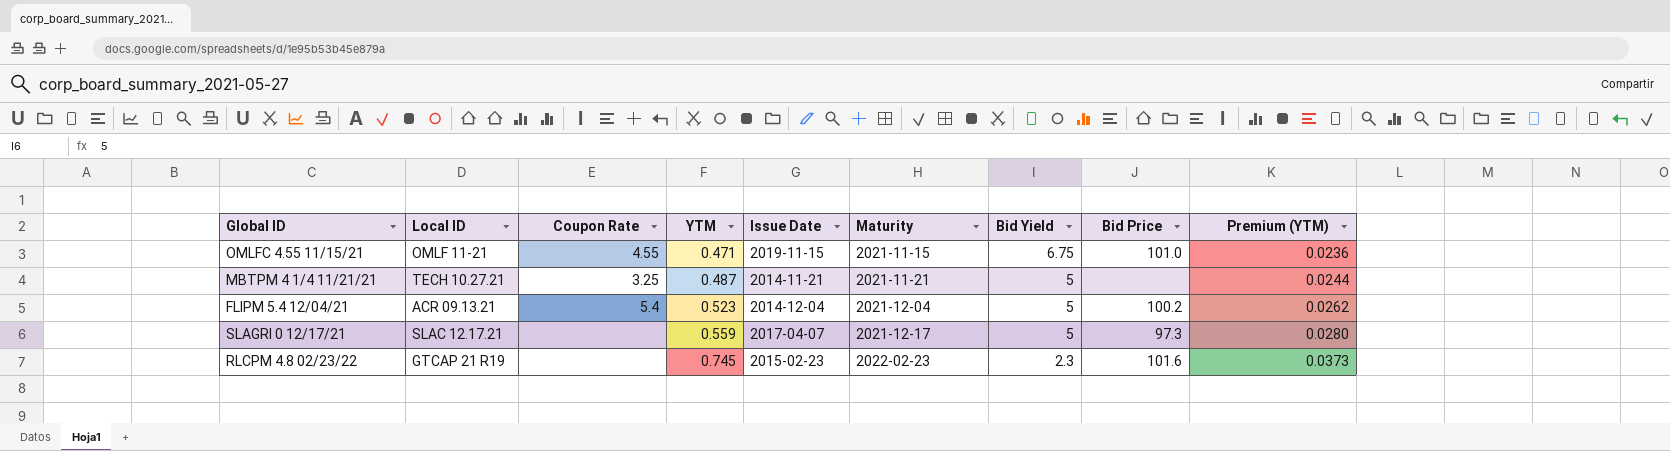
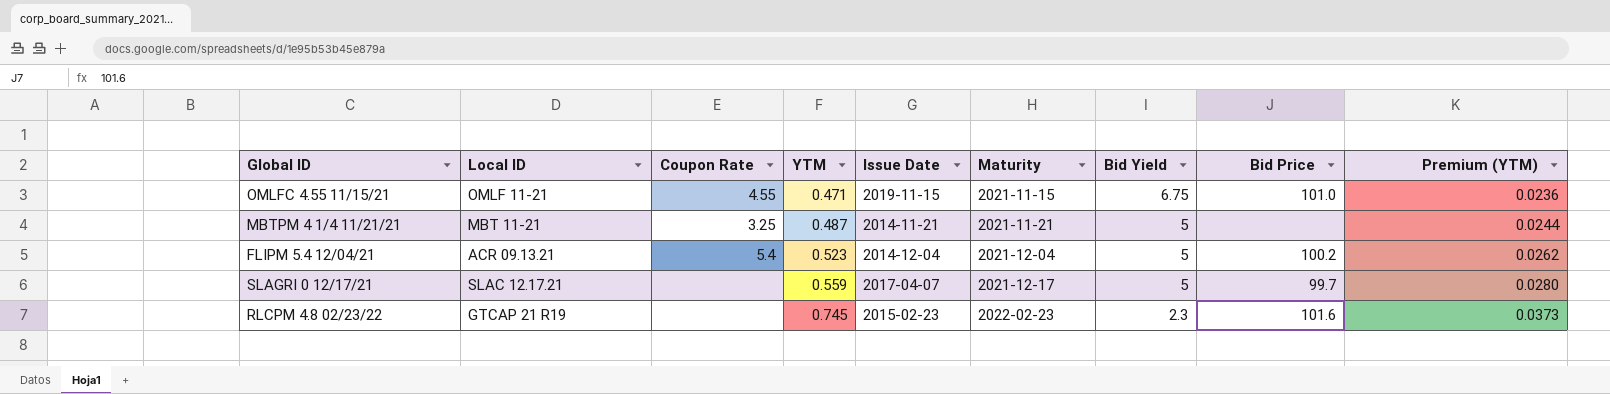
MBTPM 4 1/4 11/21/21 | Local ID: TECH 10.27.21 -> MBT 11-21
SLAGRI 0 12/17/21 | Bid Price: 97.3 -> 99.7

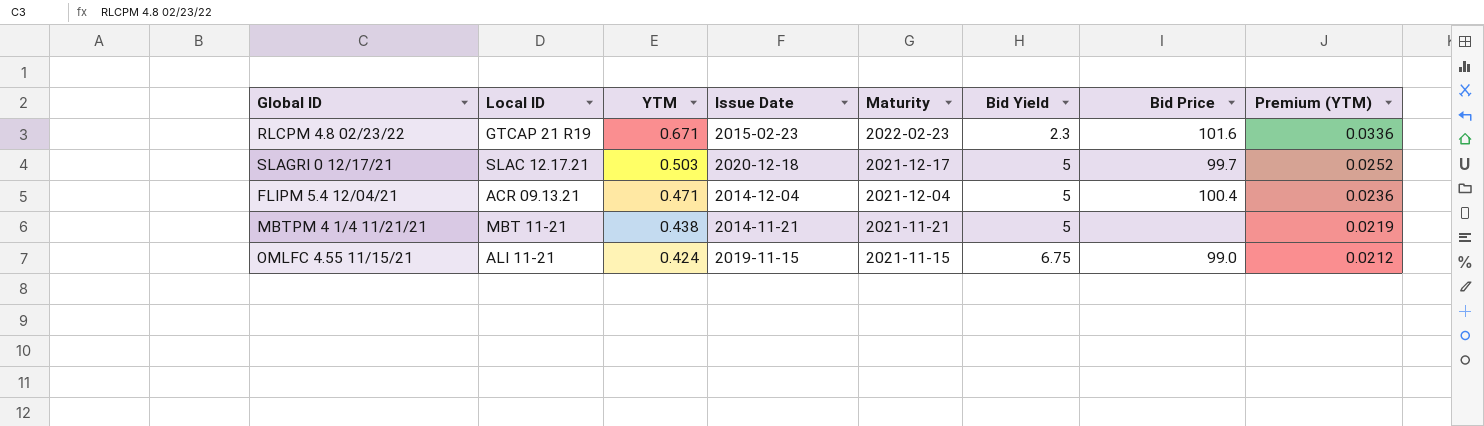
row order: YTM ascending -> YTM descending
column Coupon Rate | position: 3 -> none
RLCPM 4.8 02/23/22 | YTM: 0.745 -> 0.671
RLCPM 4.8 02/23/22 | Premium (YTM): 0.0373 -> 0.0336
SLAGRI 0 12/17/21 | YTM: 0.559 -> 0.503
SLAGRI 0 12/17/21 | Issue Date: 2017-04-07 -> 2020-12-18
SLAGRI 0 12/17/21 | Premium (YTM): 0.0280 -> 0.0252
FLIPM 5.4 12/04/21 | YTM: 0.523 -> 0.471
FLIPM 5.4 12/04/21 | Bid Price: 100.2 -> 100.4
FLIPM 5.4 12/04/21 | Premium (YTM): 0.0262 -> 0.0236
MBTPM 4 1/4 11/21/21 | YTM: 0.487 -> 0.438
MBTPM 4 1/4 11/21/21 | Premium (YTM): 0.0244 -> 0.0219
OMLFC 4.55 11/15/21 | Local ID: OMLF 11-21 -> ALI 11-21
OMLFC 4.55 11/15/21 | YTM: 0.471 -> 0.424
OMLFC 4.55 11/15/21 | Bid Price: 101.0 -> 99.0
OMLFC 4.55 11/15/21 | Premium (YTM): 0.0236 -> 0.0212

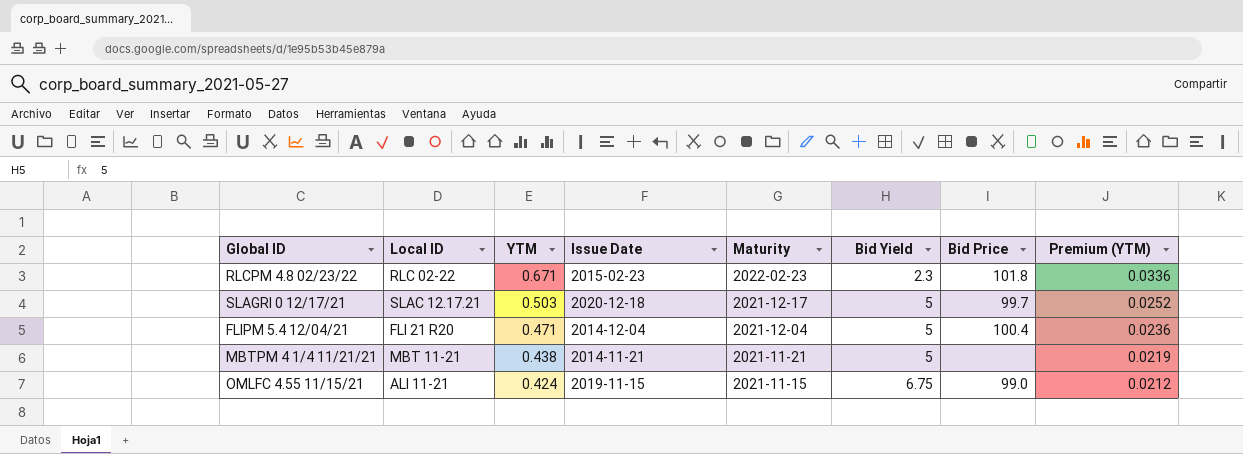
RLCPM 4.8 02/23/22 | Local ID: GTCAP 21 R19 -> RLC 02-22
RLCPM 4.8 02/23/22 | Bid Price: 101.6 -> 101.8
FLIPM 5.4 12/04/21 | Local ID: ACR 09.13.21 -> FLI 21 R20

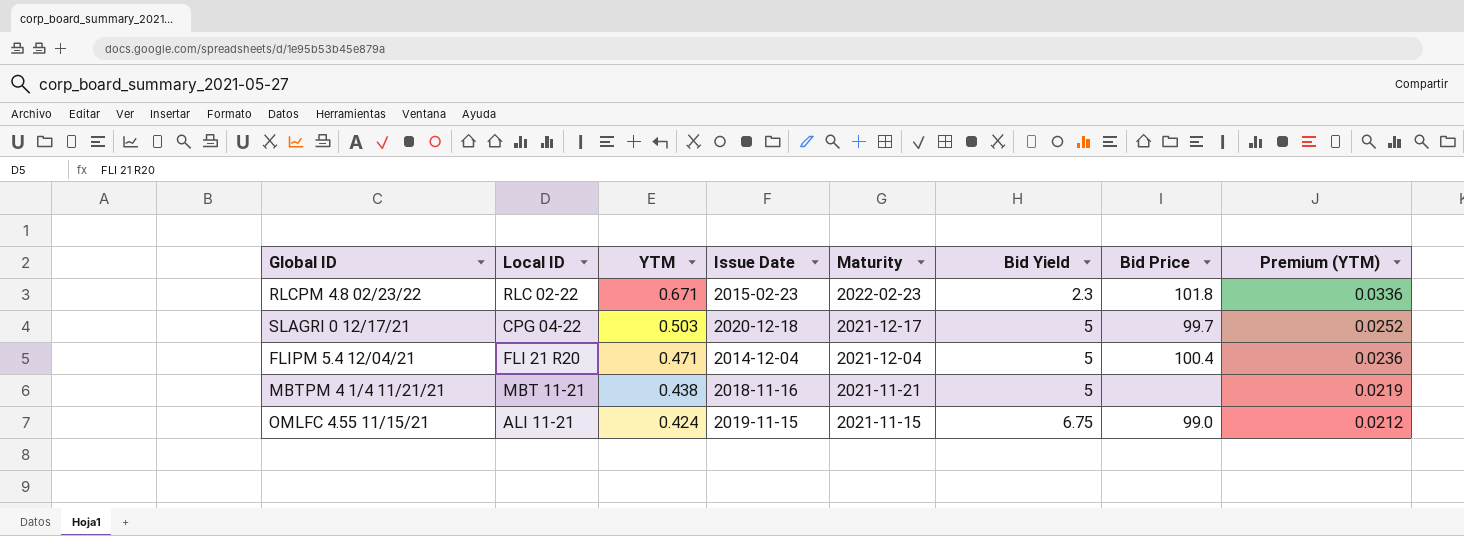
SLAGRI 0 12/17/21 | Local ID: SLAC 12.17.21 -> CPG 04-22
MBTPM 4 1/4 11/21/21 | Issue Date: 2014-11-21 -> 2018-11-16

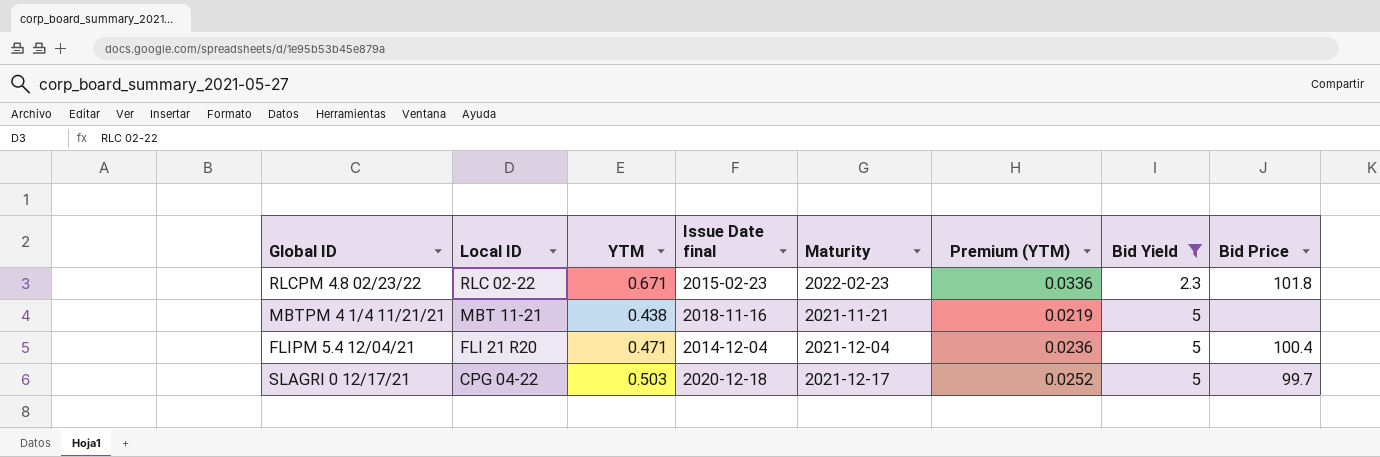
filter: none -> Bid Yield != 6.75
row order: YTM descending -> Local ID descending
column name: Issue Date -> Issue Date final
column Premium (YTM) | position: 8 -> 6

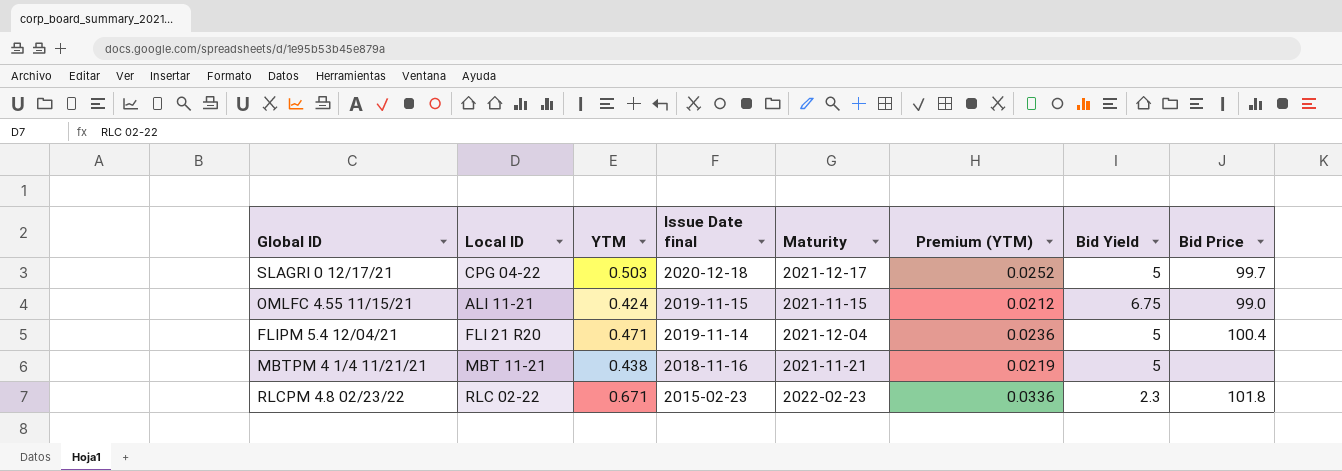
filter: Bid Yield != 6.75 -> none
row order: Local ID descending -> Issue Date final descending
FLIPM 5.4 12/04/21 | Issue Date final: 2014-12-04 -> 2019-11-14

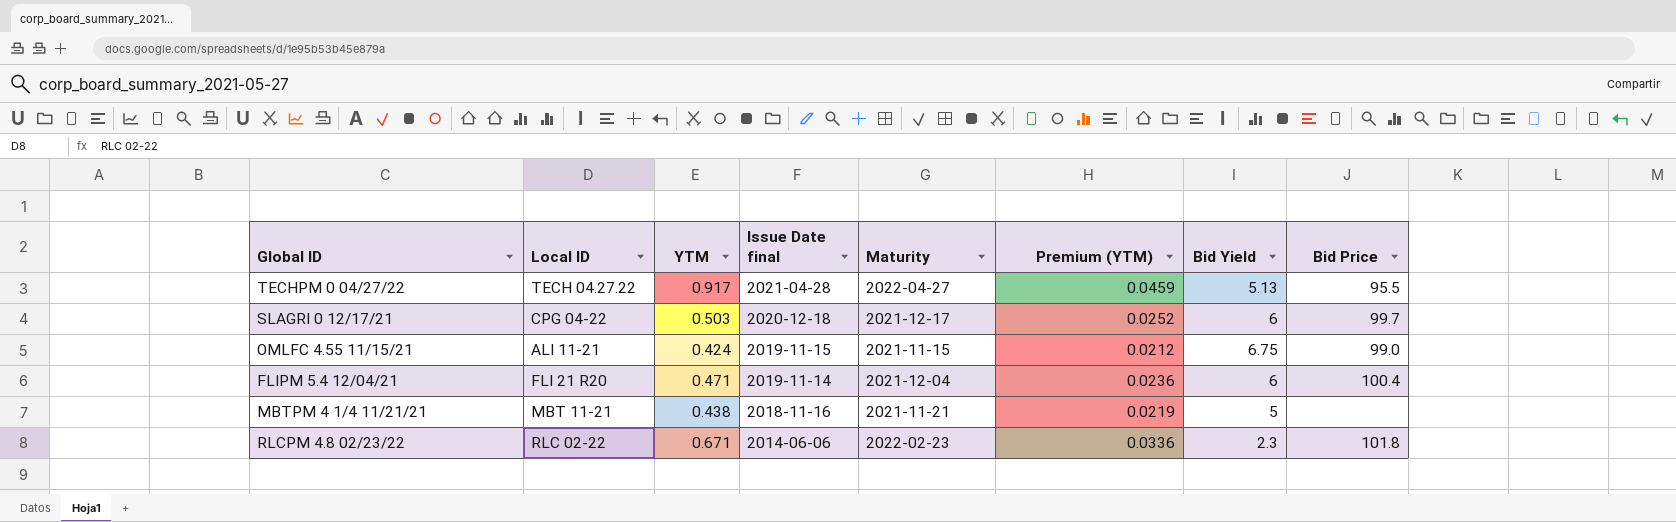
row TECHPM 0 04/27/22: none -> TECH 04.27.22 | 0.917 | 2021-04-28 | 2022-04-27 | 0.0459 | 5.13 | 95.5
SLAGRI 0 12/17/21 | Bid Yield: 5 -> 6
FLIPM 5.4 12/04/21 | Bid Yield: 5 -> 6
RLCPM 4.8 02/23/22 | Issue Date final: 2015-02-23 -> 2014-06-06

